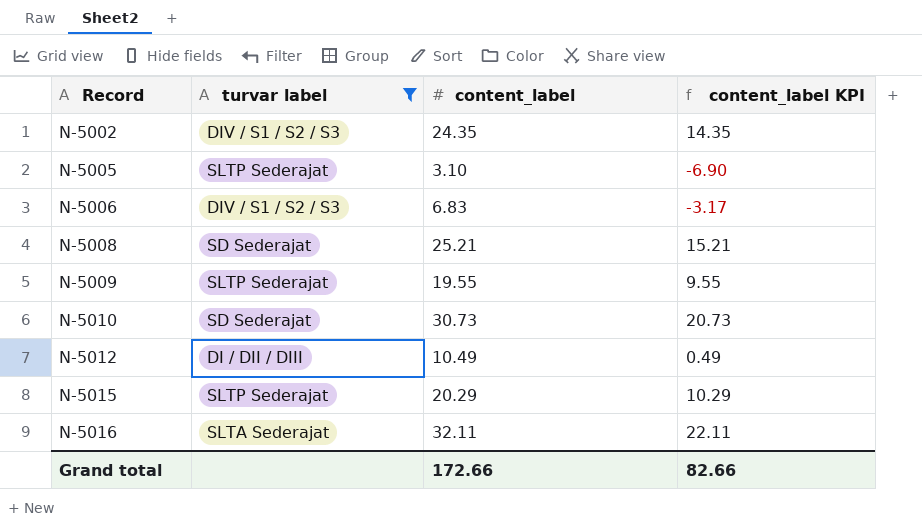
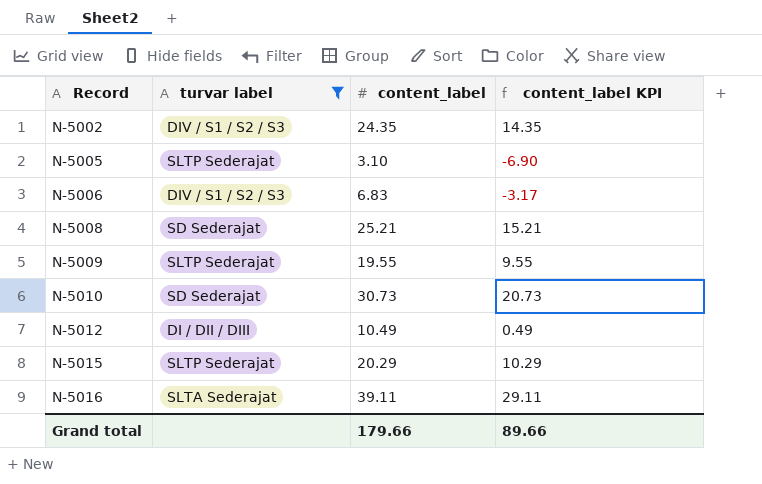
N-5016 | content_label: 32.11 -> 39.11
N-5016 | content_label KPI: 22.11 -> 29.11
Grand total | content_label: 172.66 -> 179.66
Grand total | content_label KPI: 82.66 -> 89.66

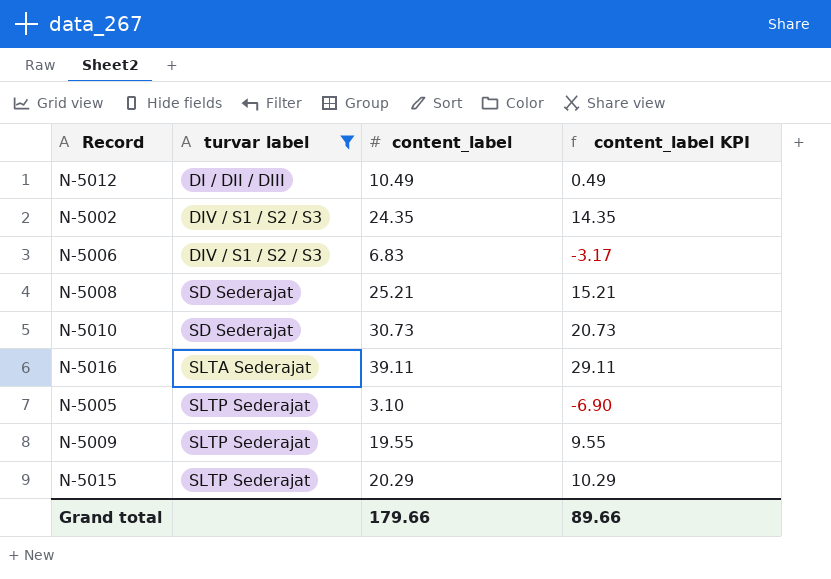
row order: Record ascending -> turvar label ascending

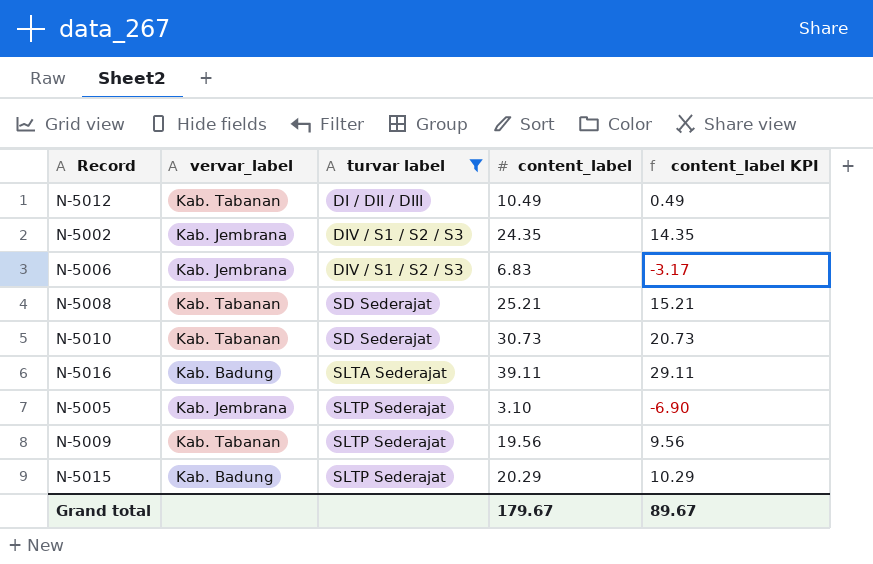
column vervar_label | position: none -> 2
N-5009 | content_label: 19.55 -> 19.56
N-5009 | content_label KPI: 9.55 -> 9.56
Grand total | content_label: 179.66 -> 179.67
Grand total | content_label KPI: 89.66 -> 89.67

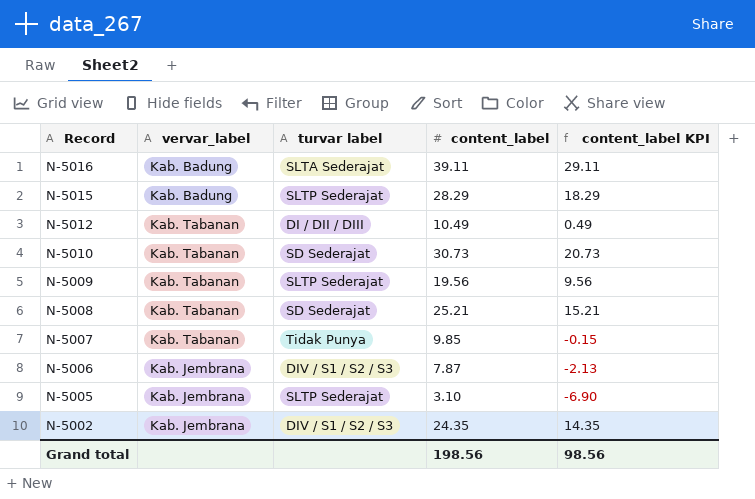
filter: turvar label != Tidak Punya -> none
row order: turvar label ascending -> Record descending
N-5015 | content_label: 20.29 -> 28.29
N-5015 | content_label KPI: 10.29 -> 18.29
N-5006 | content_label: 6.83 -> 7.87
N-5006 | content_label KPI: -3.17 -> -2.13
Grand total | content_label: 179.67 -> 198.56
Grand total | content_label KPI: 89.67 -> 98.56

